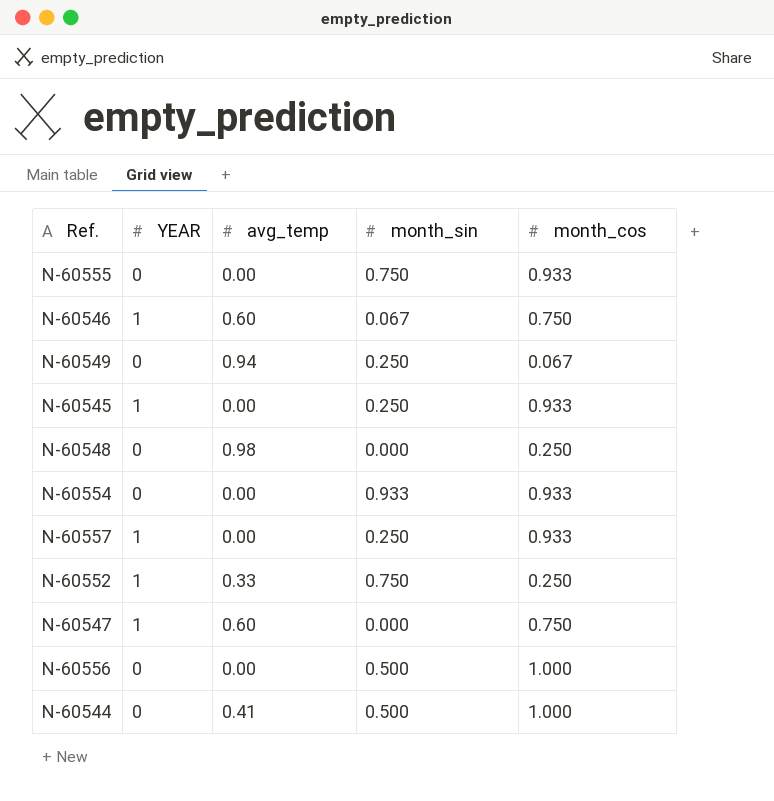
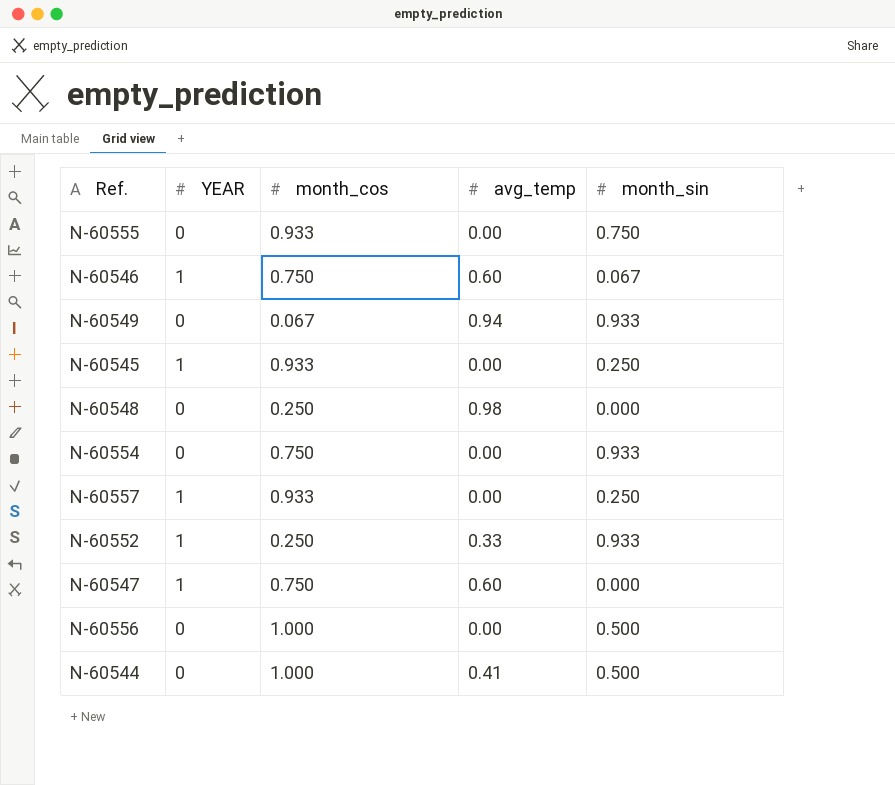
column month_cos | position: 5 -> 3
N-60549 | month_sin: 0.250 -> 0.933
N-60554 | month_cos: 0.933 -> 0.750
N-60552 | month_sin: 0.750 -> 0.933

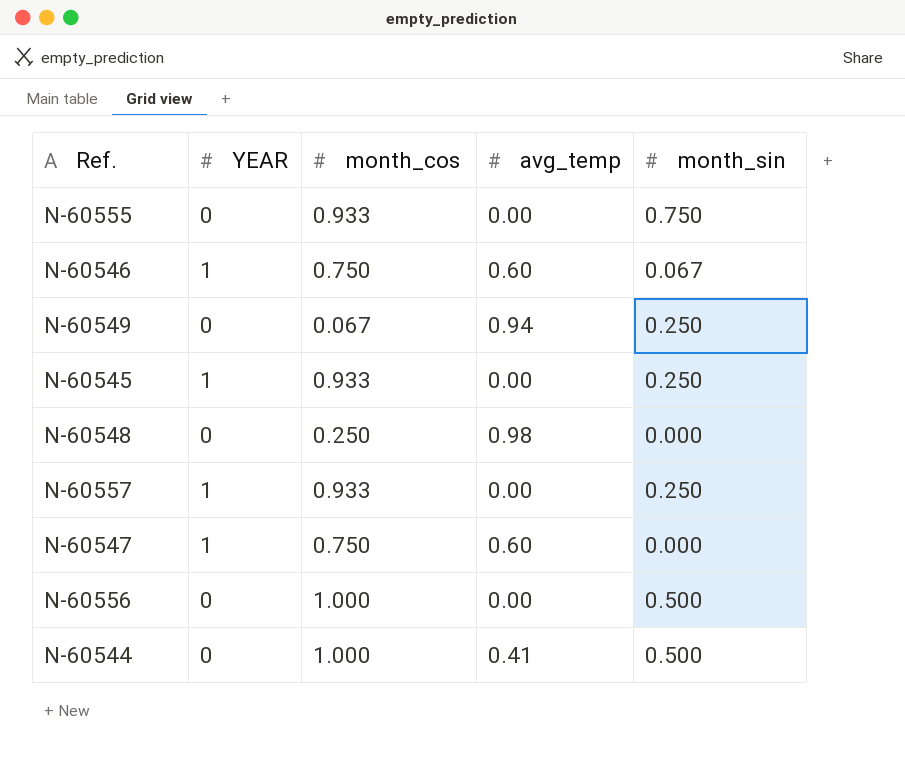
row N-60554: 0 | 0.750 | 0.00 | 0.933 -> none
row N-60552: 1 | 0.250 | 0.33 | 0.933 -> none
N-60549 | month_sin: 0.933 -> 0.250

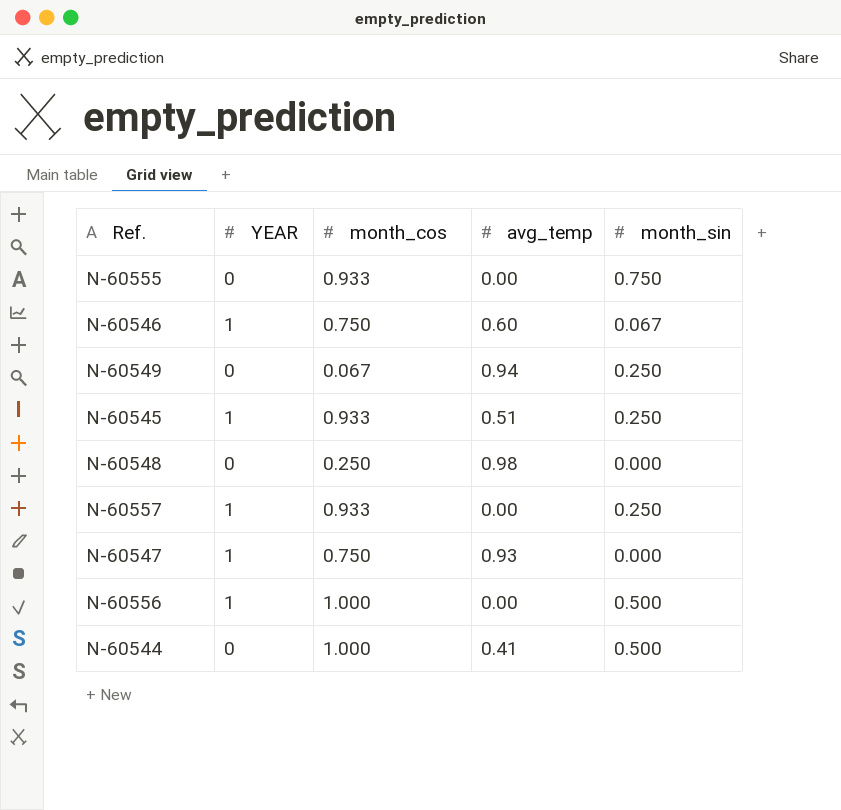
N-60545 | avg_temp: 0.00 -> 0.51
N-60547 | avg_temp: 0.60 -> 0.93
N-60556 | YEAR: 0 -> 1

